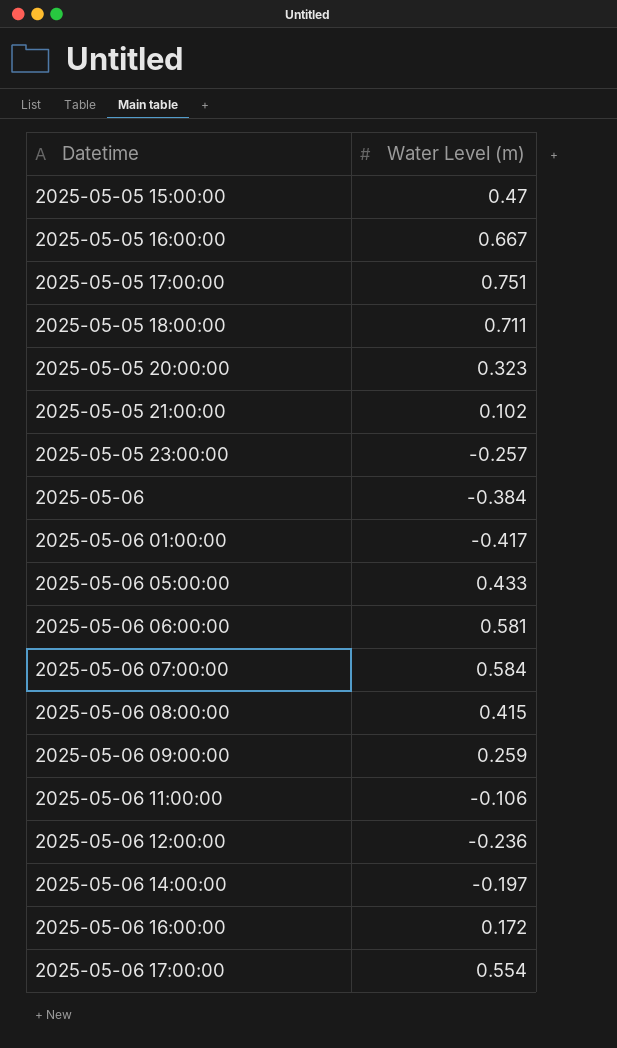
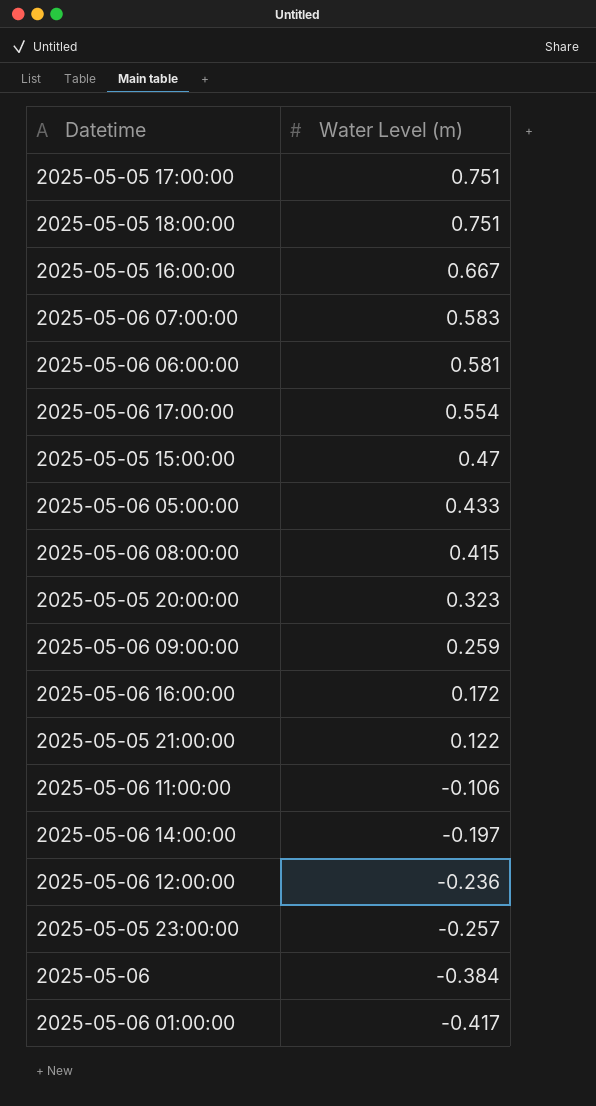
row order: Datetime ascending -> Water Level (m) descending
2025-05-05 18:00:00 | Water Level (m): 0.711 -> 0.751
2025-05-06 07:00:00 | Water Level (m): 0.584 -> 0.583
2025-05-05 21:00:00 | Water Level (m): 0.102 -> 0.122

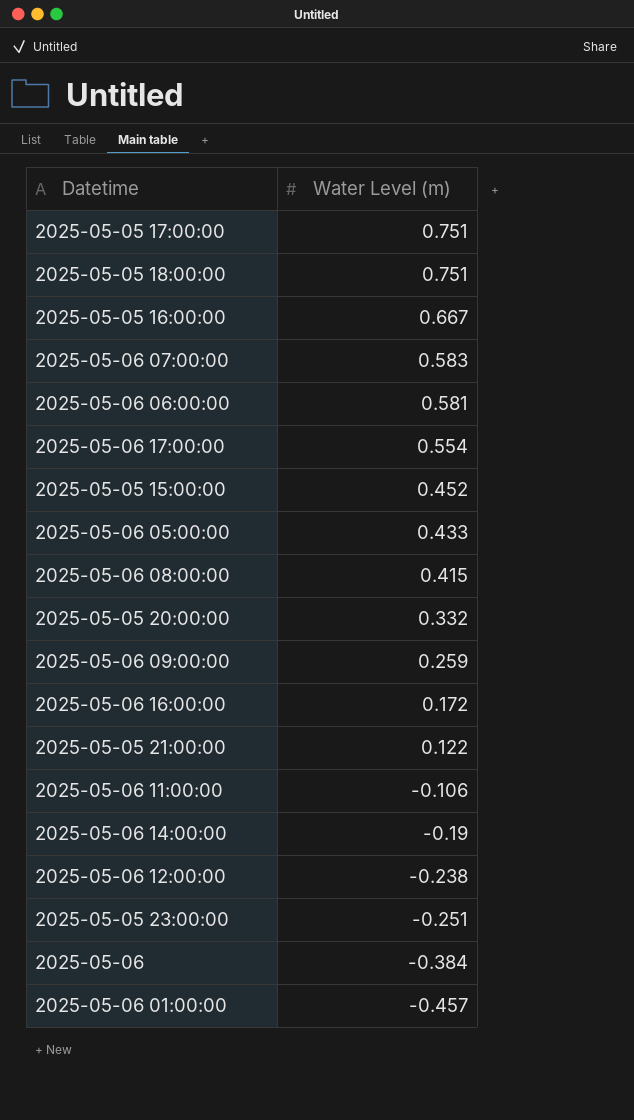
2025-05-05 15:00:00 | Water Level (m): 0.47 -> 0.452
2025-05-05 20:00:00 | Water Level (m): 0.323 -> 0.332
2025-05-06 14:00:00 | Water Level (m): -0.197 -> -0.19
2025-05-06 12:00:00 | Water Level (m): -0.236 -> -0.238
2025-05-05 23:00:00 | Water Level (m): -0.257 -> -0.251
2025-05-06 01:00:00 | Water Level (m): -0.417 -> -0.457

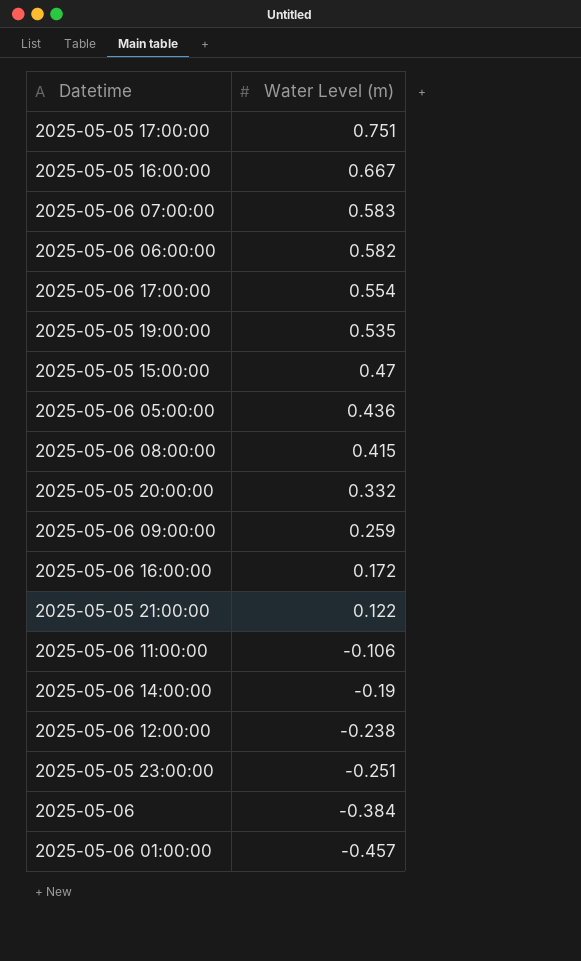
row 2025-05-05 18:00:00: 0.751 -> none
2025-05-06 06:00:00 | Water Level (m): 0.581 -> 0.582
row 2025-05-05 19:00:00: none -> 0.535
2025-05-05 15:00:00 | Water Level (m): 0.452 -> 0.47
2025-05-06 05:00:00 | Water Level (m): 0.433 -> 0.436

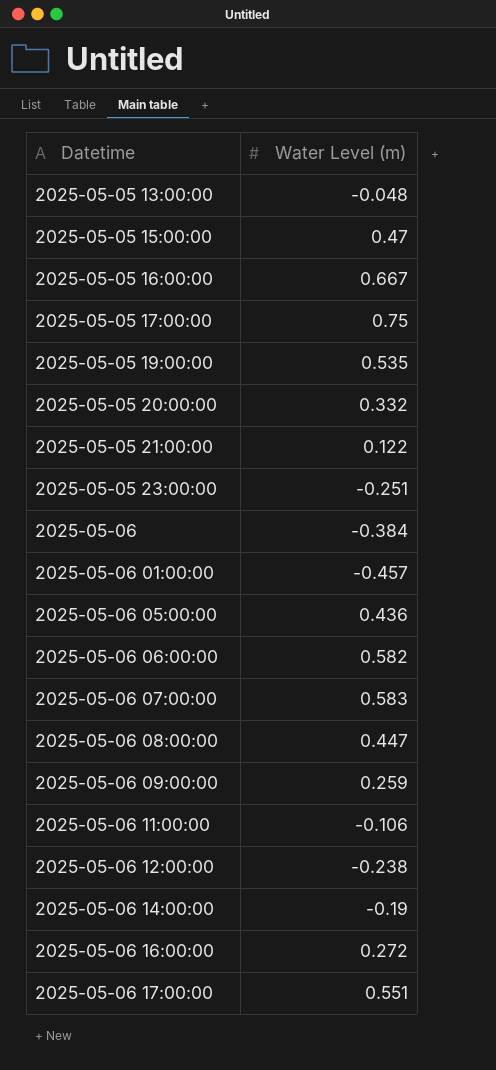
row order: Water Level (m) descending -> Datetime ascending
row 2025-05-05 13:00:00: none -> -0.048
2025-05-05 17:00:00 | Water Level (m): 0.751 -> 0.75
2025-05-06 08:00:00 | Water Level (m): 0.415 -> 0.447
2025-05-06 16:00:00 | Water Level (m): 0.172 -> 0.272
2025-05-06 17:00:00 | Water Level (m): 0.554 -> 0.551

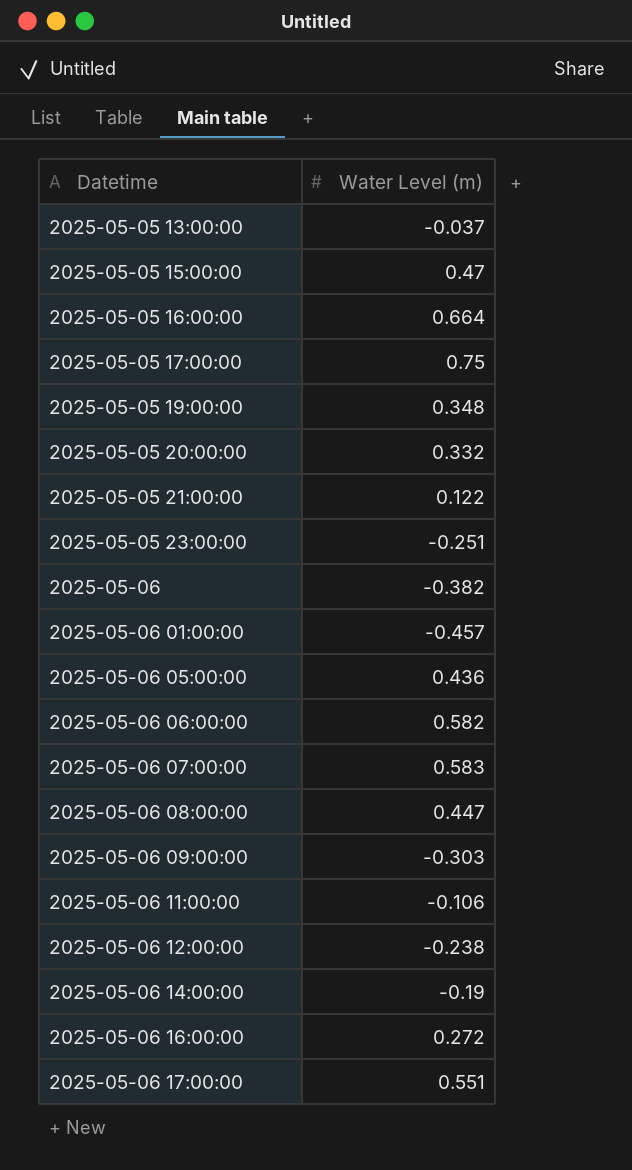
2025-05-05 13:00:00 | Water Level (m): -0.048 -> -0.037
2025-05-05 16:00:00 | Water Level (m): 0.667 -> 0.664
2025-05-05 19:00:00 | Water Level (m): 0.535 -> 0.348
2025-05-06 | Water Level (m): -0.384 -> -0.382
2025-05-06 09:00:00 | Water Level (m): 0.259 -> -0.303

